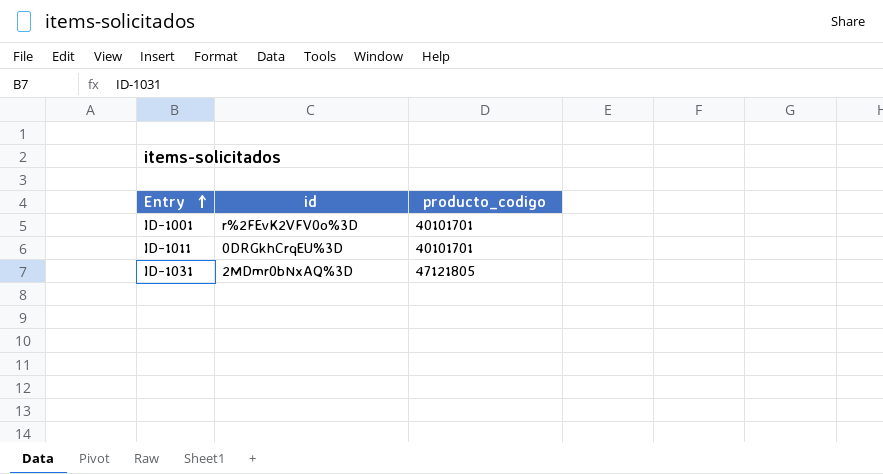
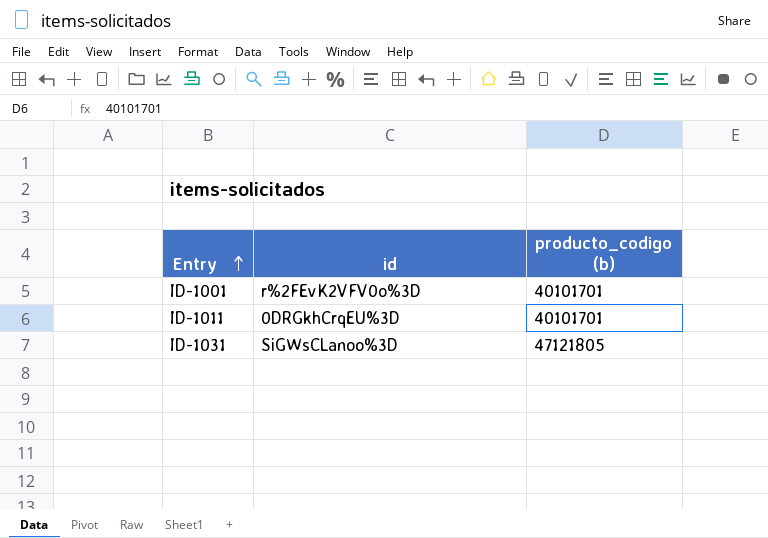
column name: producto_codigo -> producto_codigo (b)
ID-1031 | id: 2MDmr0bNxAQ%3D -> SiGWsCLanoo%3D

